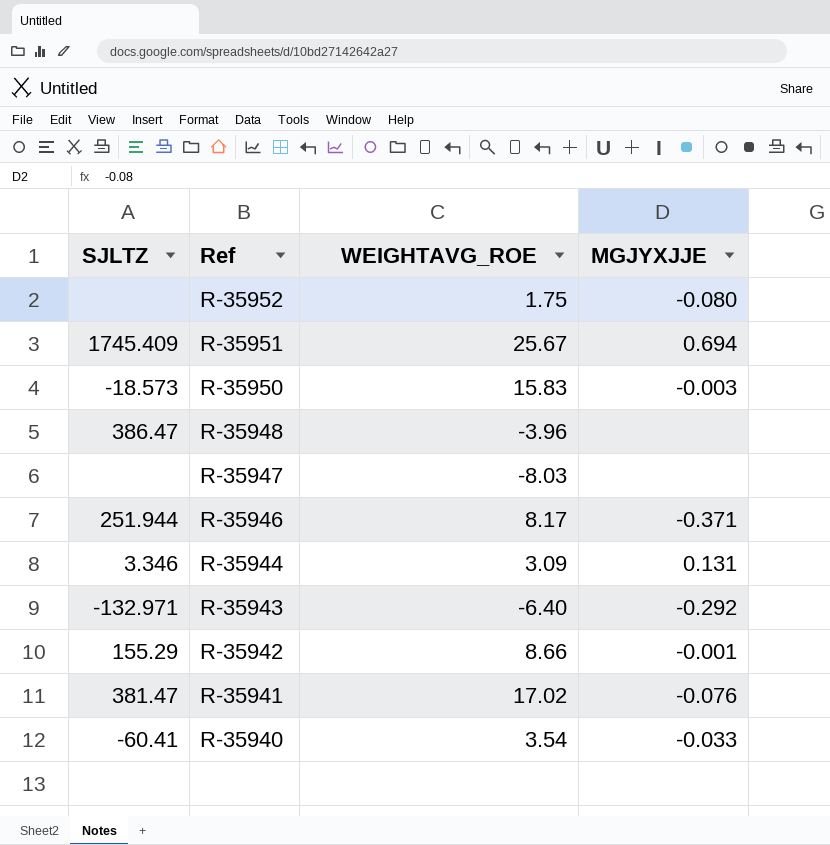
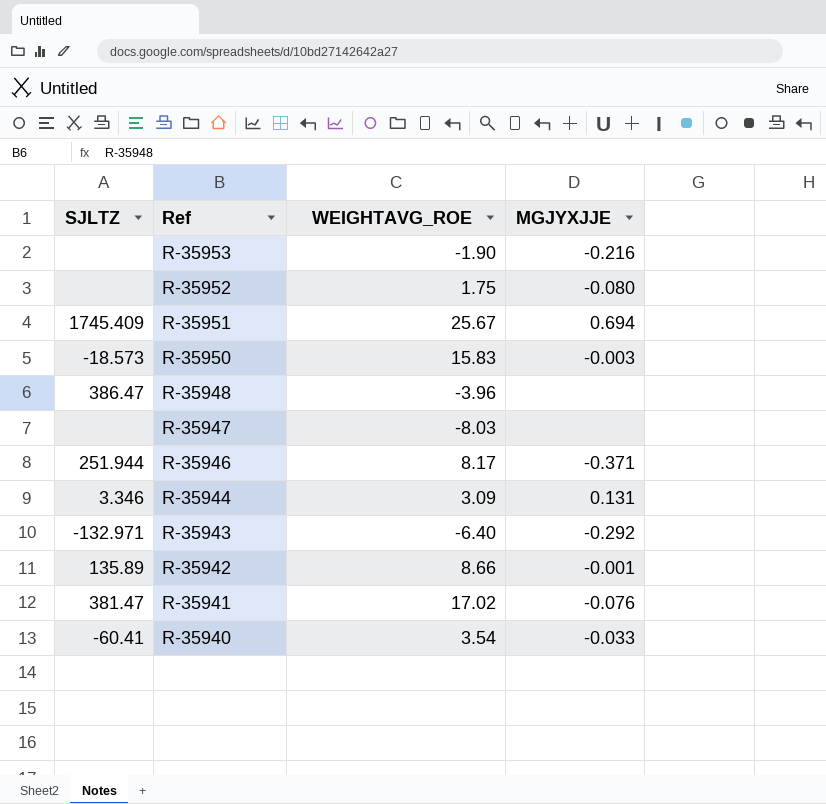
row R-35953: none -> none | -1.90 | -0.216
R-35942 | SJLTZ: 155.29 -> 135.89

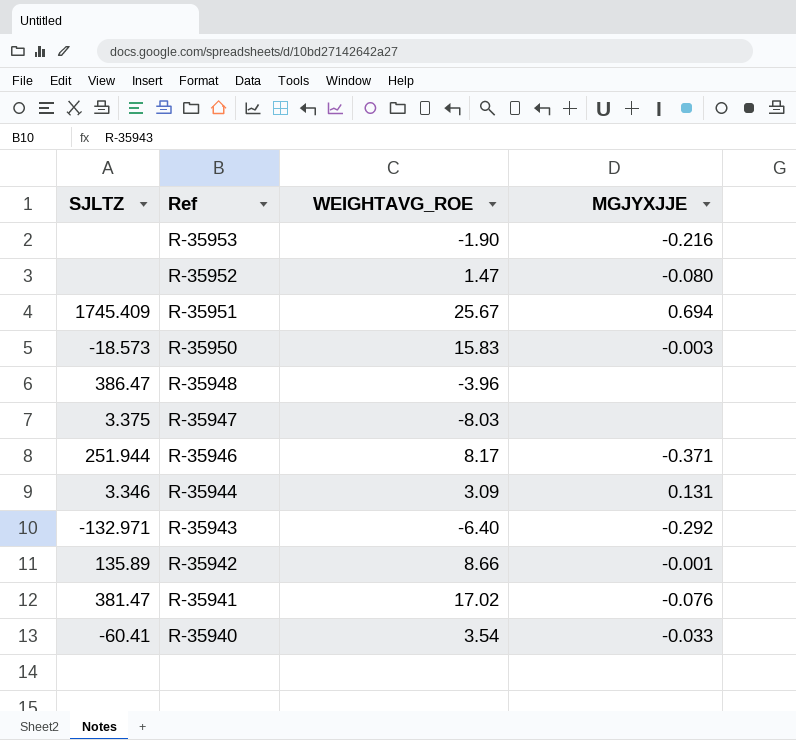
R-35952 | WEIGHTAVG_ROE: 1.75 -> 1.47
R-35947 | SJLTZ: none -> 3.375

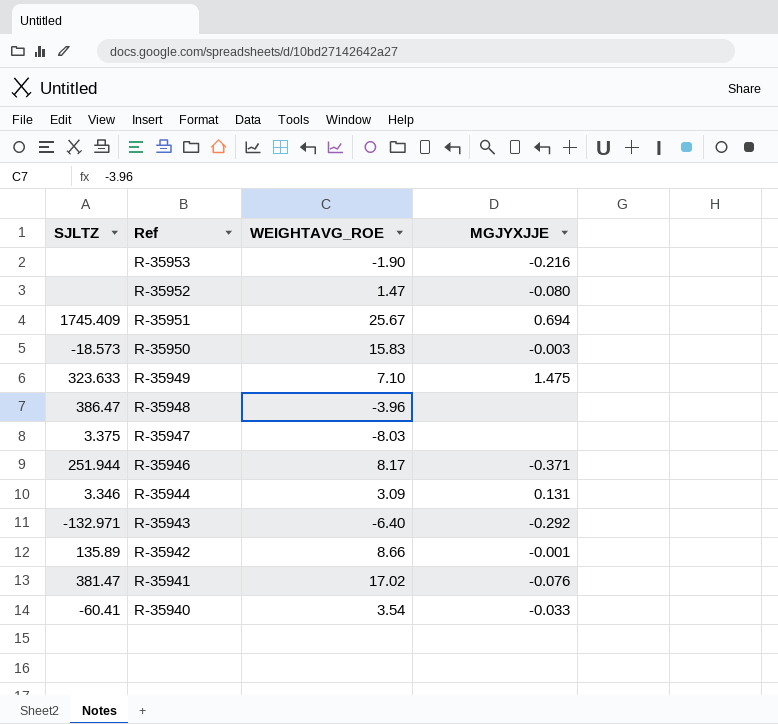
row R-35949: none -> 323.633 | 7.10 | 1.475

